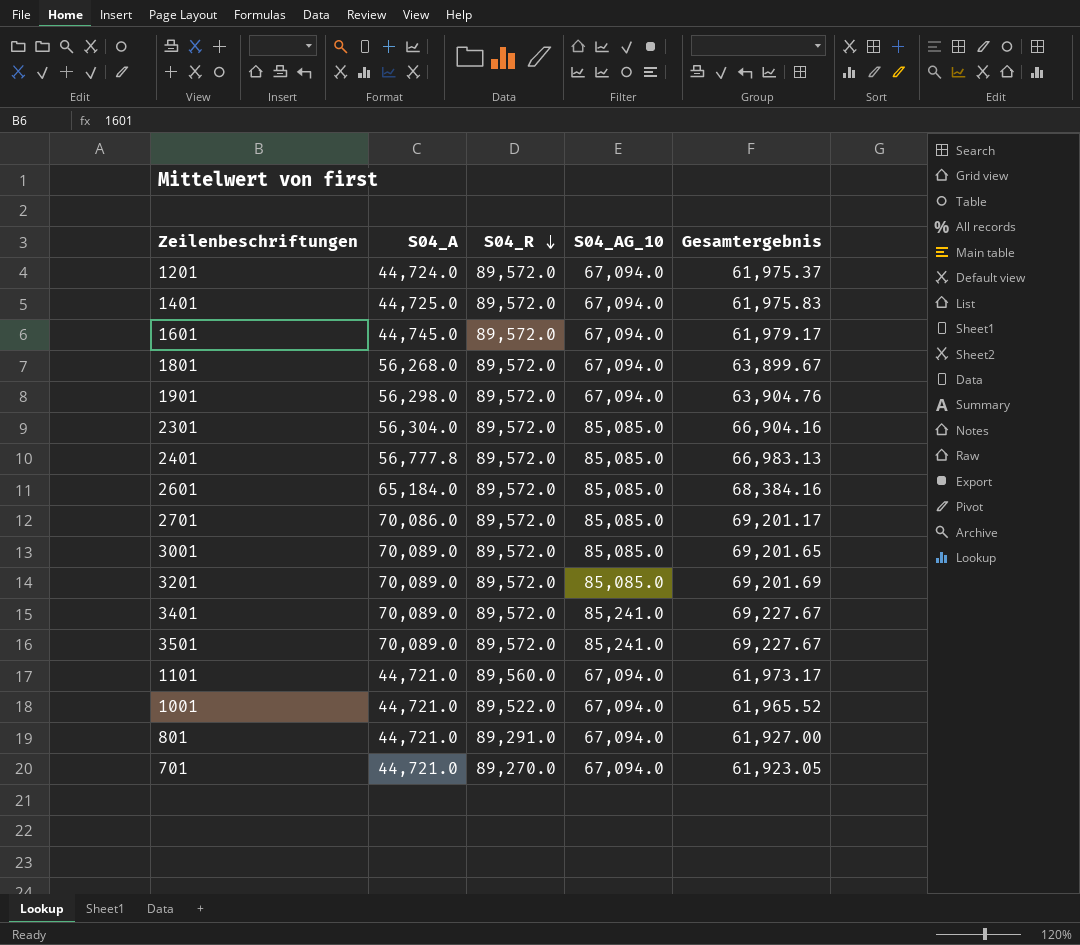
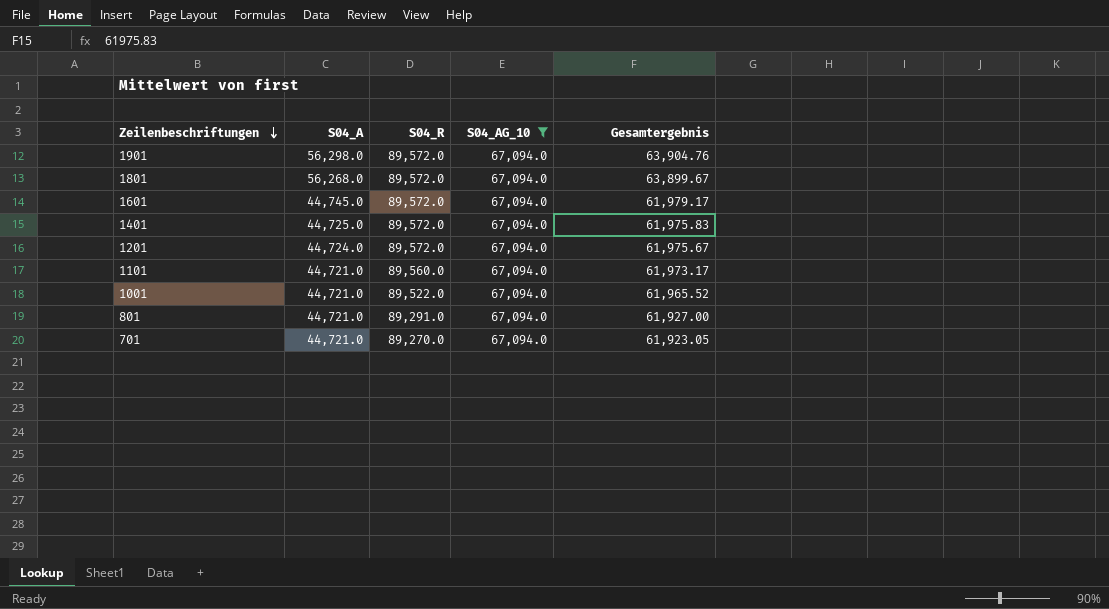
filter: none -> S04_AG_10 = 67,094.0
row order: S04_R descending -> Zeilenbeschriftungen descending
1201 | Gesamtergebnis: 61,975.37 -> 61,975.67

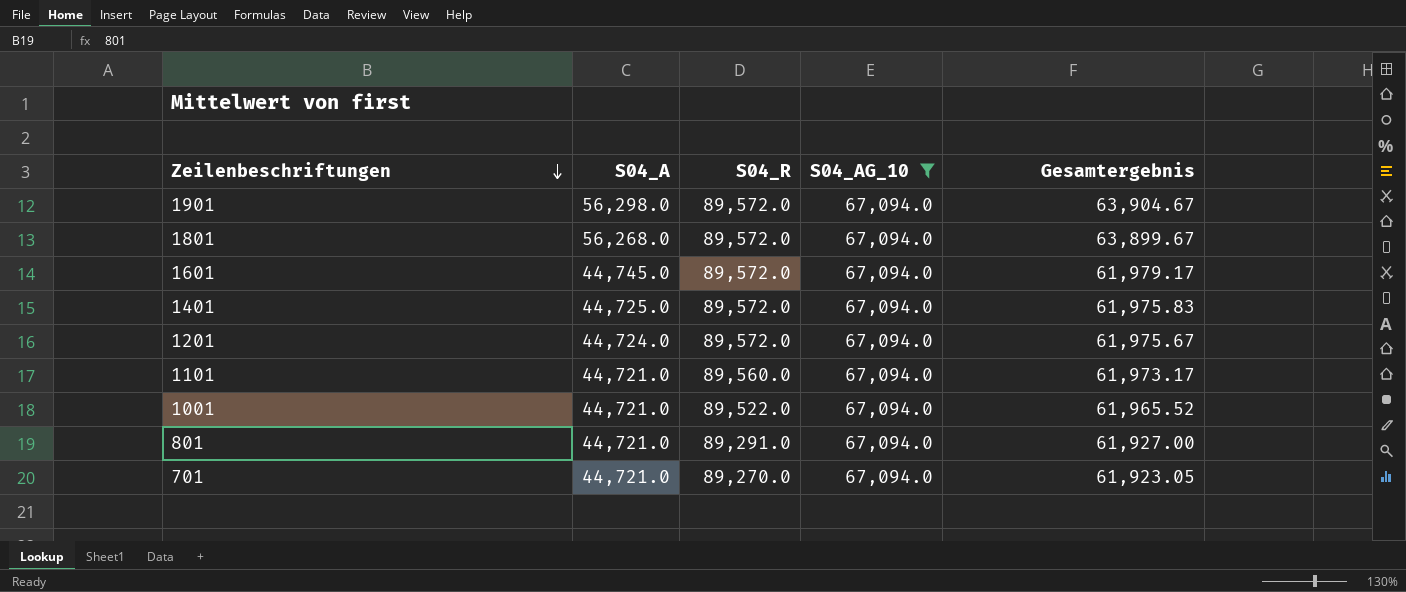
1901 | Gesamtergebnis: 63,904.76 -> 63,904.67

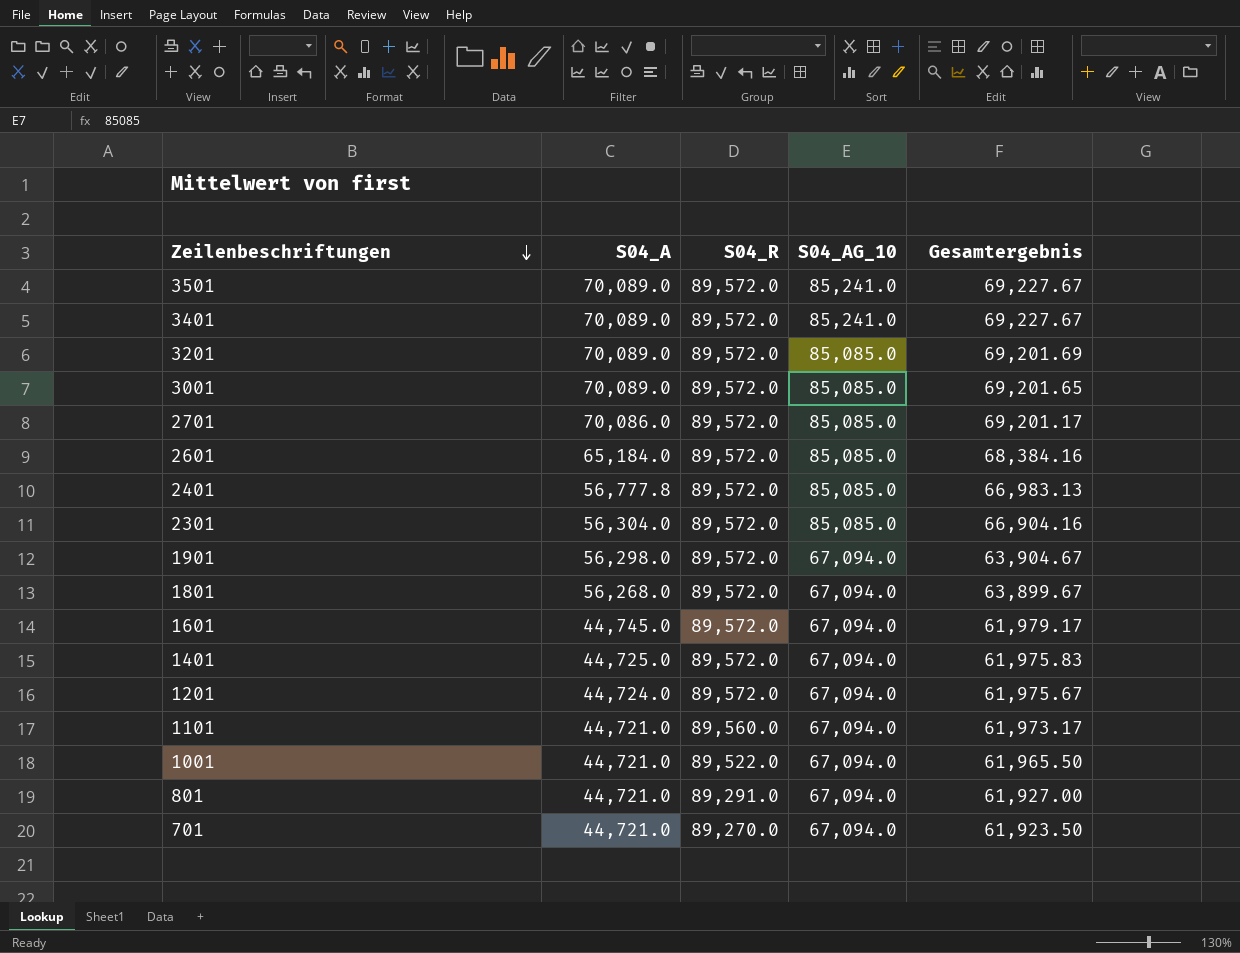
filter: S04_AG_10 = 67,094.0 -> none
1001 | Gesamtergebnis: 61,965.52 -> 61,965.50
701 | Gesamtergebnis: 61,923.05 -> 61,923.50

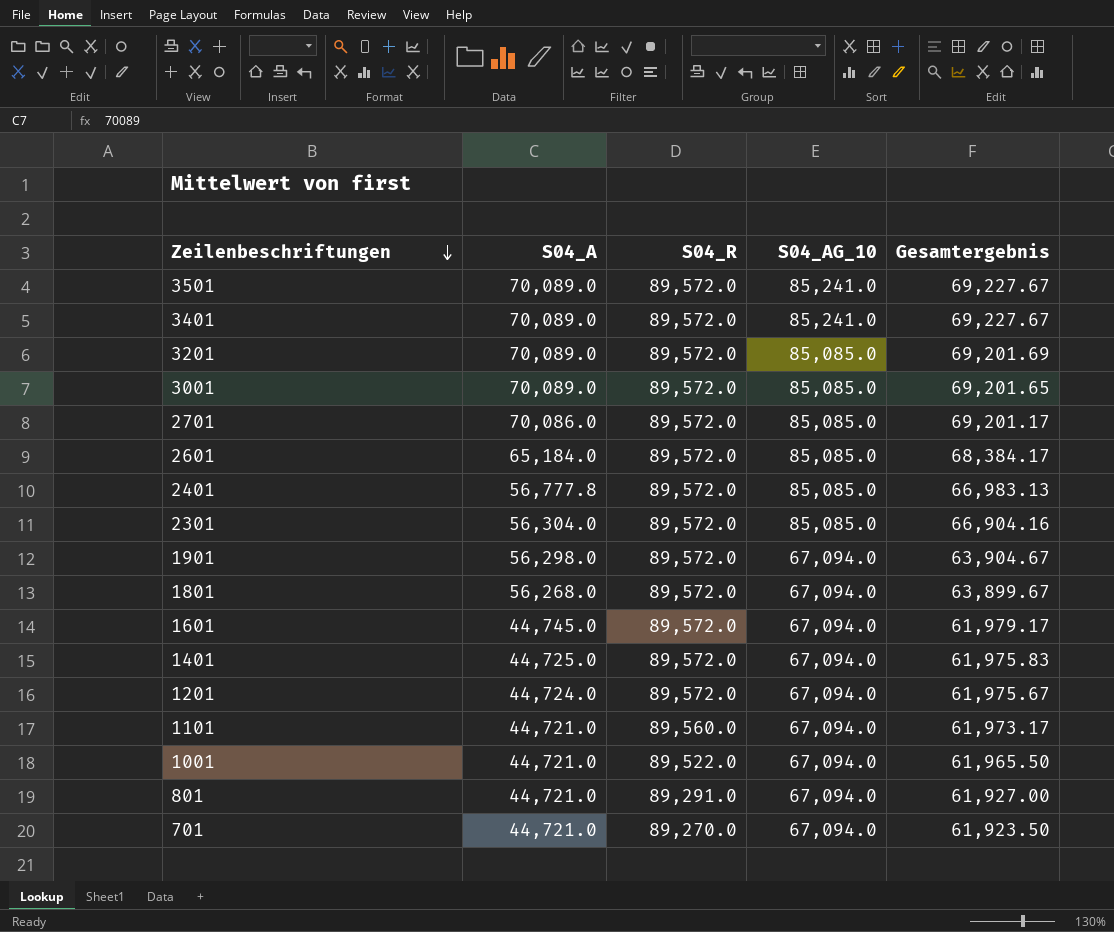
2601 | Gesamtergebnis: 68,384.16 -> 68,384.17

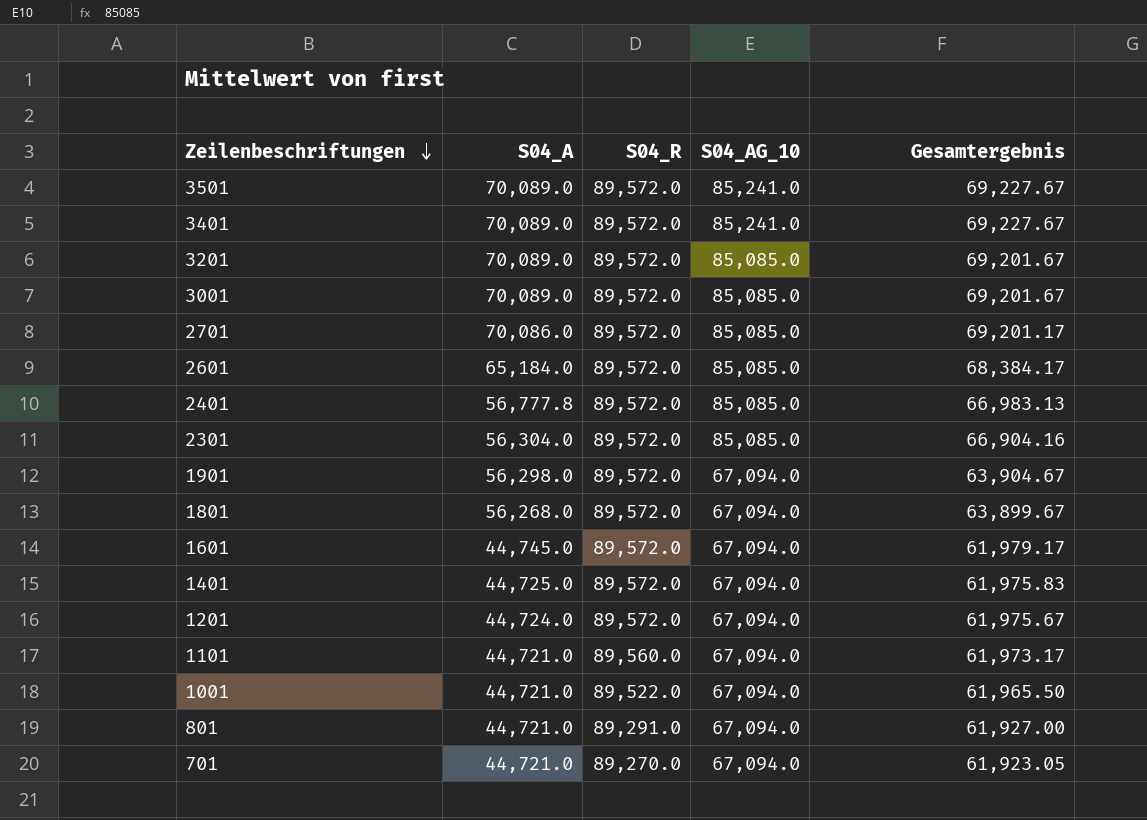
3201 | Gesamtergebnis: 69,201.69 -> 69,201.67
3001 | Gesamtergebnis: 69,201.65 -> 69,201.67
701 | Gesamtergebnis: 61,923.50 -> 61,923.05

